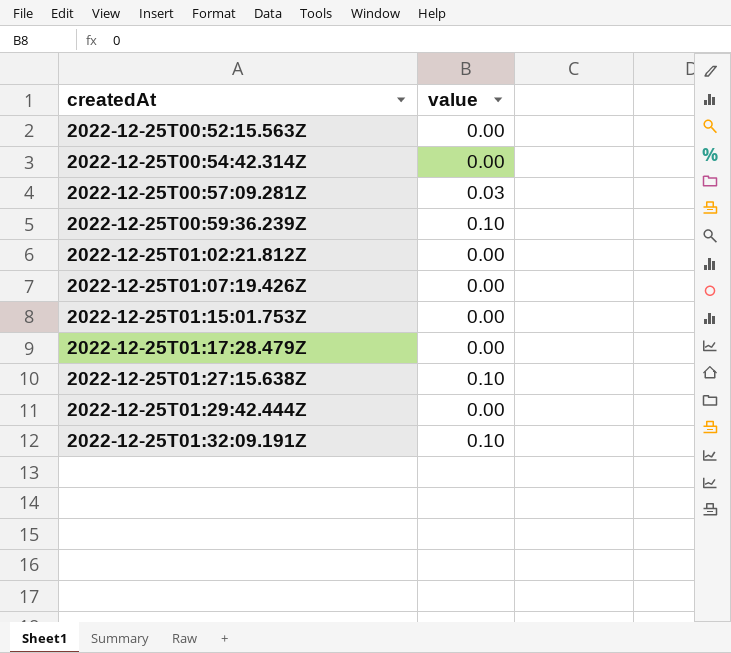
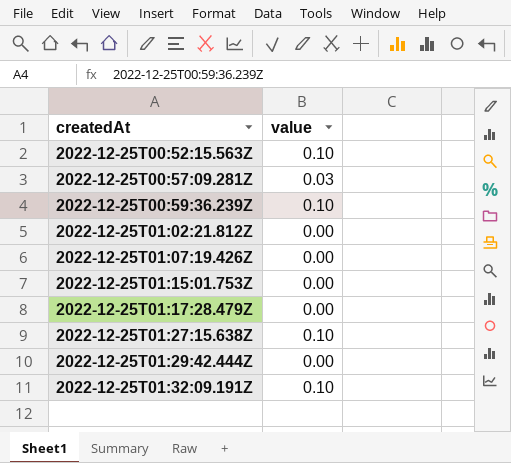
row 2022-12-25T00:54:42.314Z: 0.00 -> none
2022-12-25T00:52:15.563Z | value: 0.00 -> 0.10

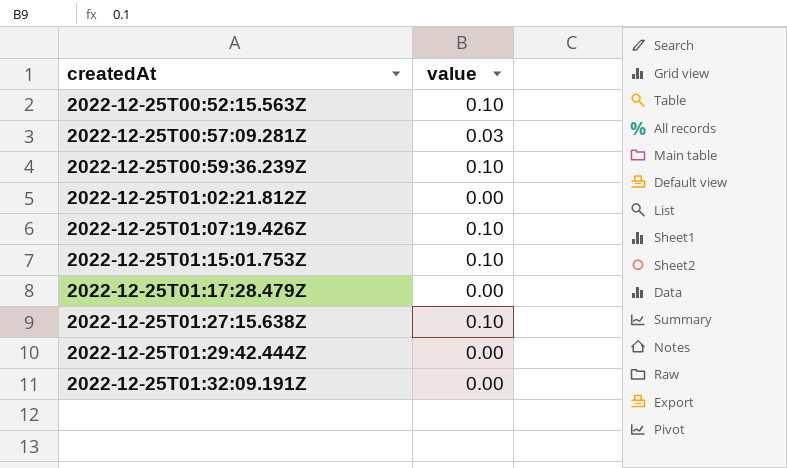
2022-12-25T01:07:19.426Z | value: 0.00 -> 0.10
2022-12-25T01:15:01.753Z | value: 0.00 -> 0.10
2022-12-25T01:32:09.191Z | value: 0.10 -> 0.00

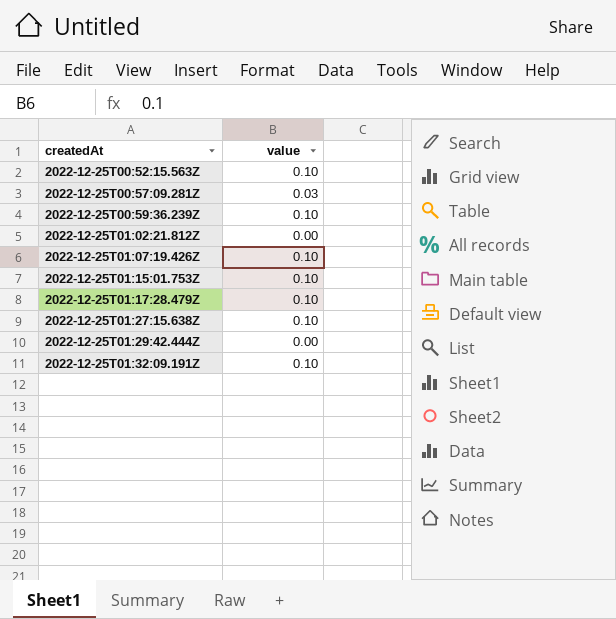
2022-12-25T01:17:28.479Z | value: 0.00 -> 0.10
2022-12-25T01:32:09.191Z | value: 0.00 -> 0.10

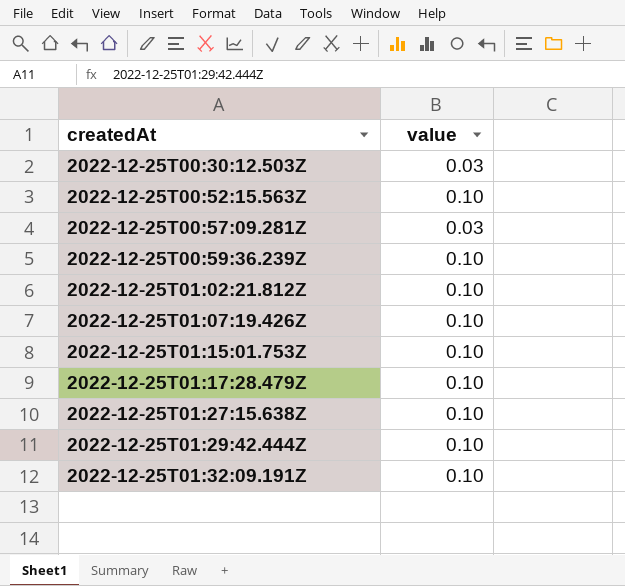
row 2022-12-25T00:30:12.503Z: none -> 0.03
2022-12-25T01:02:21.812Z | value: 0.00 -> 0.10
2022-12-25T01:29:42.444Z | value: 0.00 -> 0.10

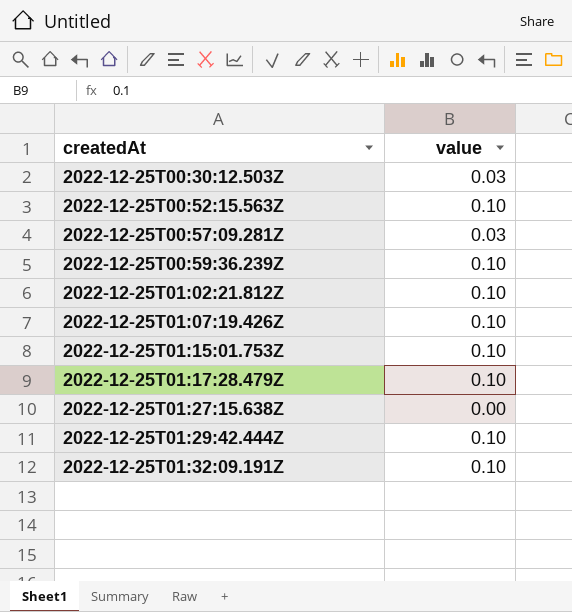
2022-12-25T01:27:15.638Z | value: 0.10 -> 0.00

